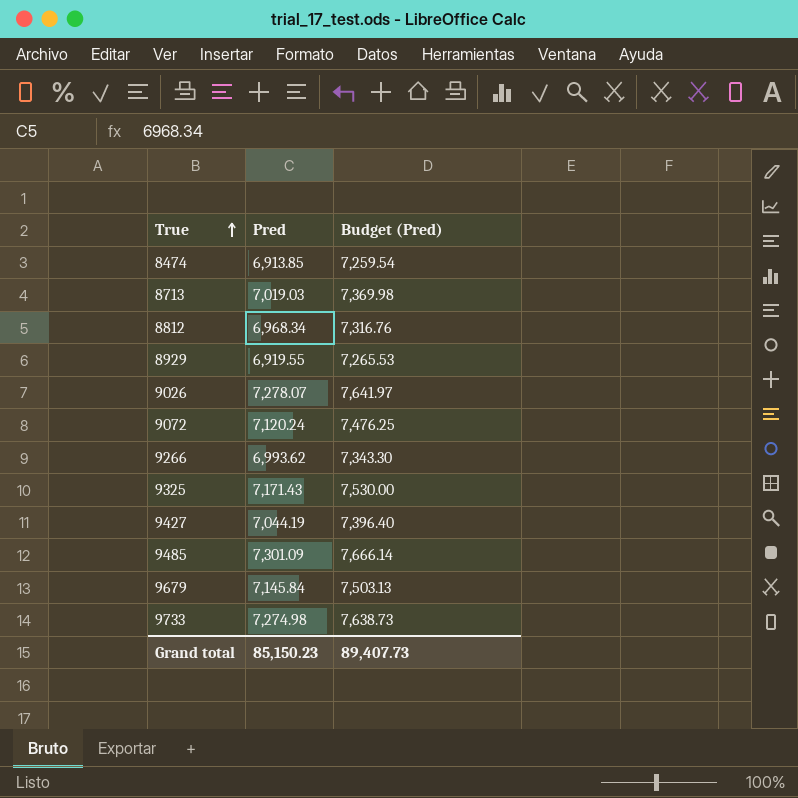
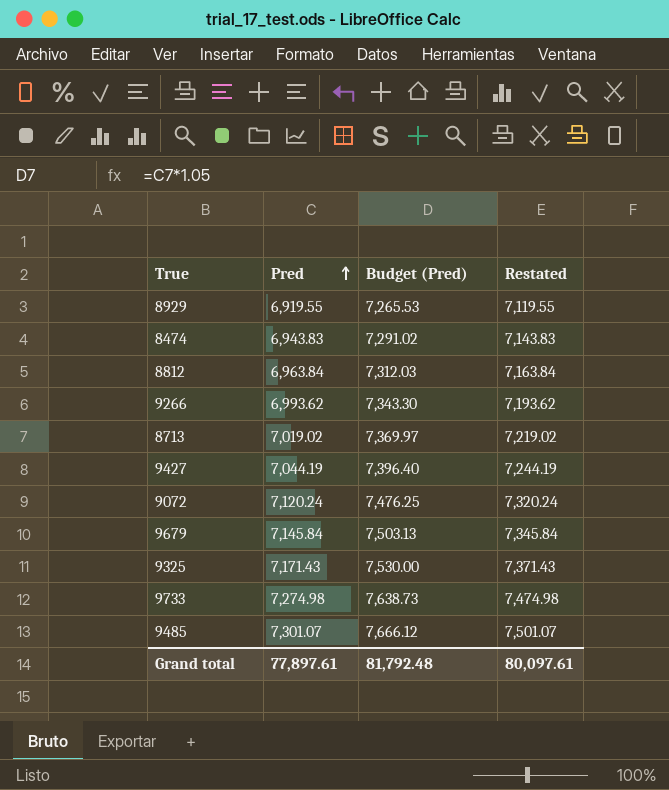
row order: True ascending -> Pred ascending
column Restated | formula: none -> [Pred] + 200
row 9026: 7,278.07 | 7,641.97 -> none
8474 | Pred: 6,913.85 -> 6,943.83
8474 | Budget (Pred): 7,259.54 -> 7,291.02
8812 | Pred: 6,968.34 -> 6,963.84
8812 | Budget (Pred): 7,316.76 -> 7,312.03
8713 | Pred: 7,019.03 -> 7,019.02
8713 | Budget (Pred): 7,369.98 -> 7,369.97
9485 | Pred: 7,301.09 -> 7,301.07
9485 | Budget (Pred): 7,666.14 -> 7,666.12
Grand total | Pred: 85,150.23 -> 77,897.61
Grand total | Budget (Pred): 89,407.73 -> 81,792.48

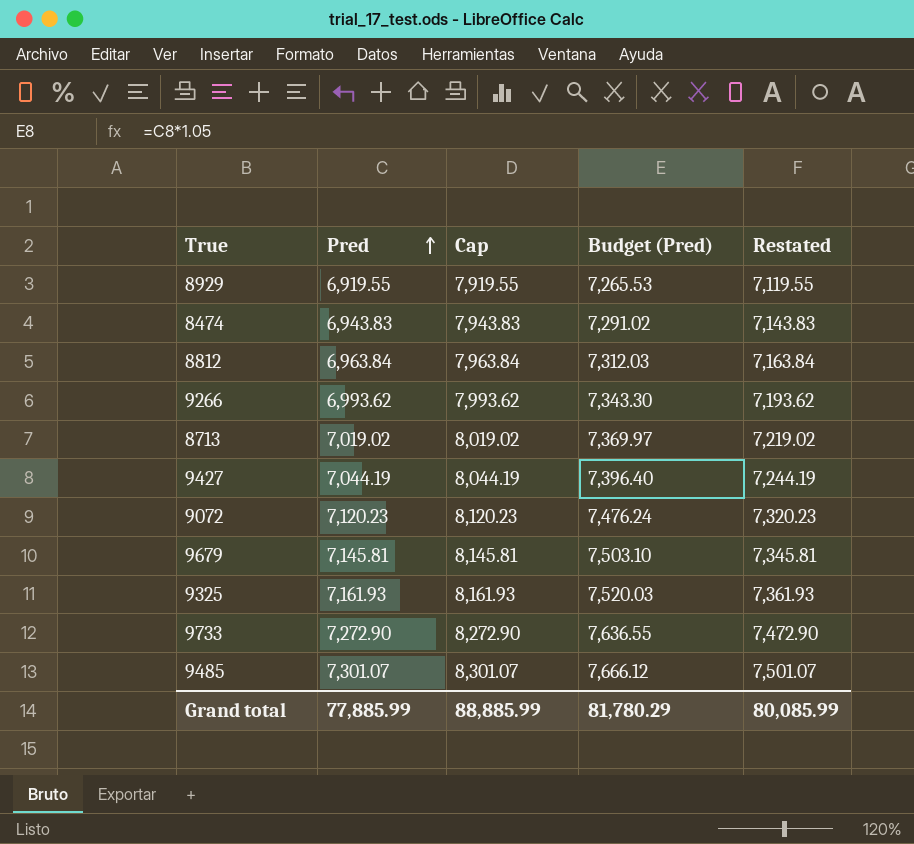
column Cap | formula: none -> [Pred] + 1000
9072 | Pred: 7,120.24 -> 7,120.23
9072 | Budget (Pred): 7,476.25 -> 7,476.24
9072 | Restated: 7,320.24 -> 7,320.23
9679 | Pred: 7,145.84 -> 7,145.81
9679 | Budget (Pred): 7,503.13 -> 7,503.10
9679 | Restated: 7,345.84 -> 7,345.81
9325 | Pred: 7,171.43 -> 7,161.93
9325 | Budget (Pred): 7,530.00 -> 7,520.03
9325 | Restated: 7,371.43 -> 7,361.93
9733 | Pred: 7,274.98 -> 7,272.90
9733 | Budget (Pred): 7,638.73 -> 7,636.55
9733 | Restated: 7,474.98 -> 7,472.90
Grand total | Pred: 77,897.61 -> 77,885.99
Grand total | Budget (Pred): 81,792.48 -> 81,780.29
Grand total | Restated: 80,097.61 -> 80,085.99

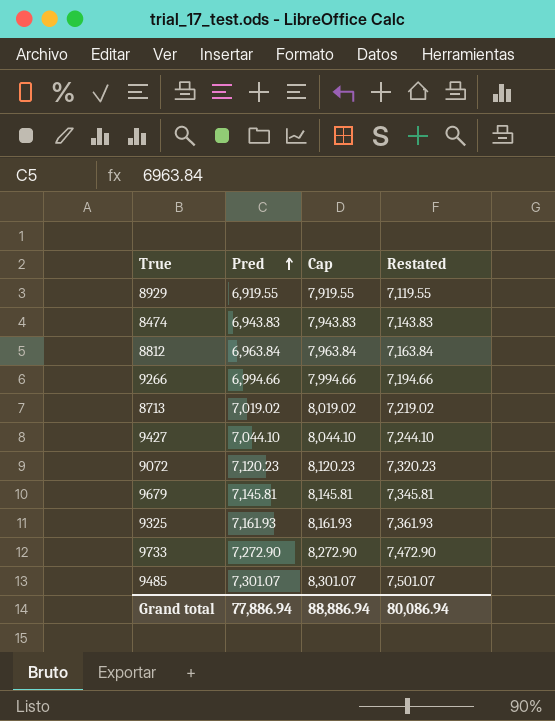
column Budget (Pred) | formula: [Pred] * 1.05 -> none
9266 | Pred: 6,993.62 -> 6,994.66
9266 | Cap: 7,993.62 -> 7,994.66
9266 | Restated: 7,193.62 -> 7,194.66
9427 | Pred: 7,044.19 -> 7,044.10
9427 | Cap: 8,044.19 -> 8,044.10
9427 | Restated: 7,244.19 -> 7,244.10
Grand total | Pred: 77,885.99 -> 77,886.94
Grand total | Cap: 88,885.99 -> 88,886.94
Grand total | Restated: 80,085.99 -> 80,086.94

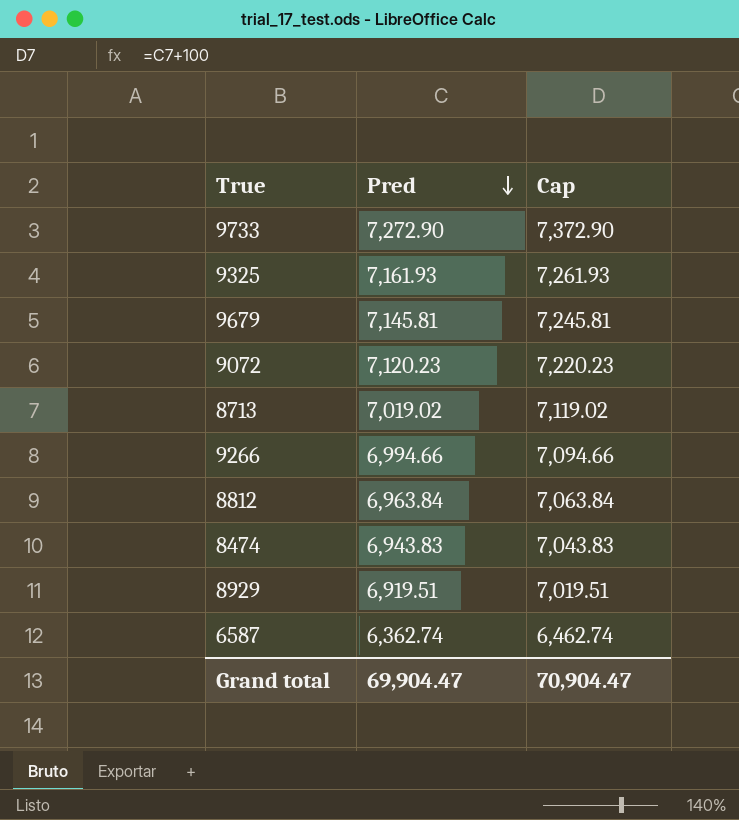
row order: Pred ascending -> Pred descending
column Restated | formula: [Pred] + 200 -> none
column Cap | formula: [Pred] + 1000 -> [Pred] + 100
row 9427: 7,044.10 | 8,044.10 | 7,244.10 -> none
row 9485: 7,301.07 | 8,301.07 | 7,501.07 -> none
8929 | Pred: 6,919.55 -> 6,919.51
row 6587: none -> 6,362.74 | 6,462.74
Grand total | Pred: 77,886.94 -> 69,904.47
Grand total | Cap: 88,886.94 -> 70,904.47

